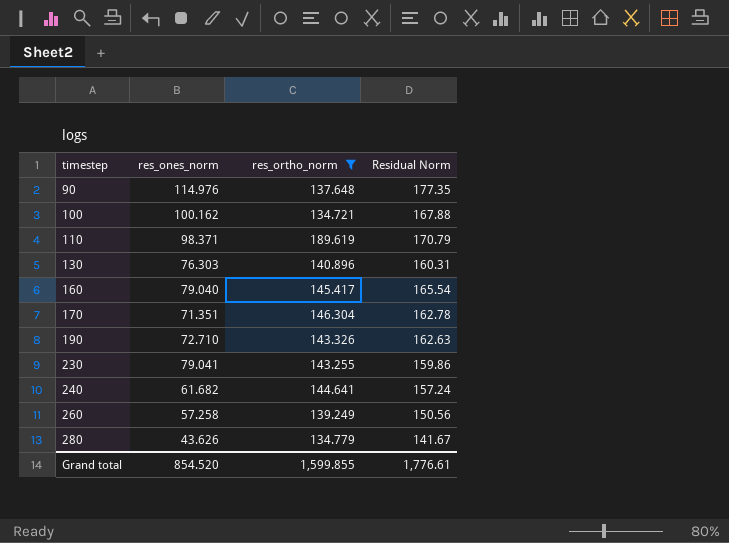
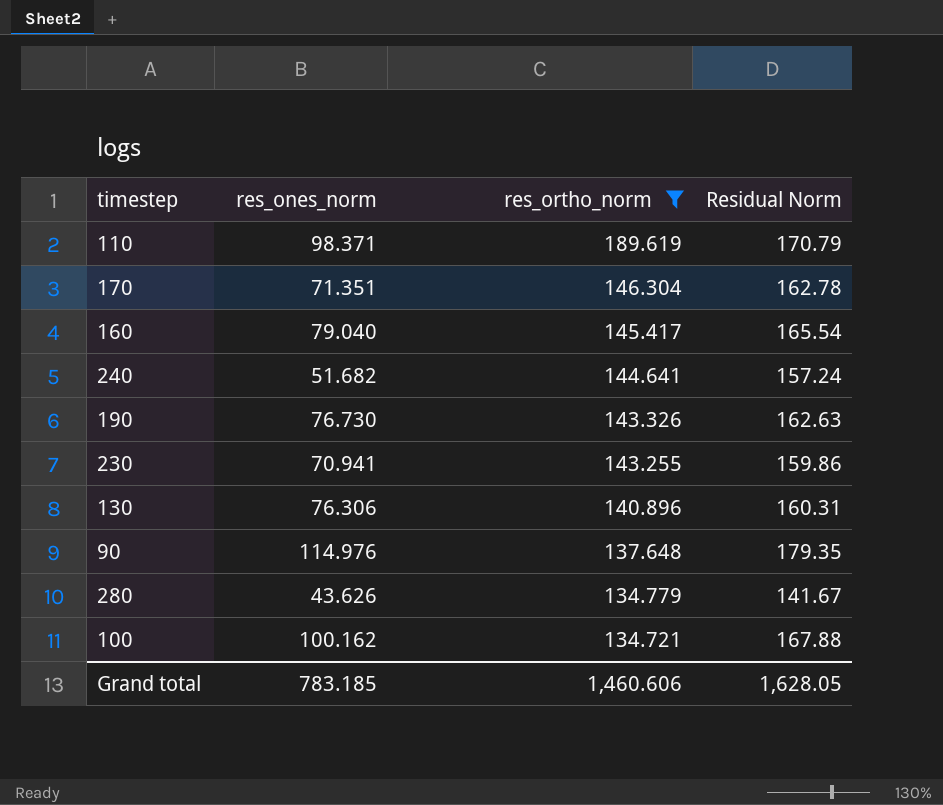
row order: timestep ascending -> res_ortho_norm descending
row 260: 57.258 | 139.249 | 150.56 -> none
240 | res_ones_norm: 61.682 -> 51.682
190 | res_ones_norm: 72.710 -> 76.730
230 | res_ones_norm: 79.041 -> 70.941
130 | res_ones_norm: 76.303 -> 76.306
90 | Residual Norm: 177.35 -> 179.35
Grand total | res_ones_norm: 854.520 -> 783.185
Grand total | res_ortho_norm: 1,599.855 -> 1,460.606
Grand total | Residual Norm: 1,776.61 -> 1,628.05

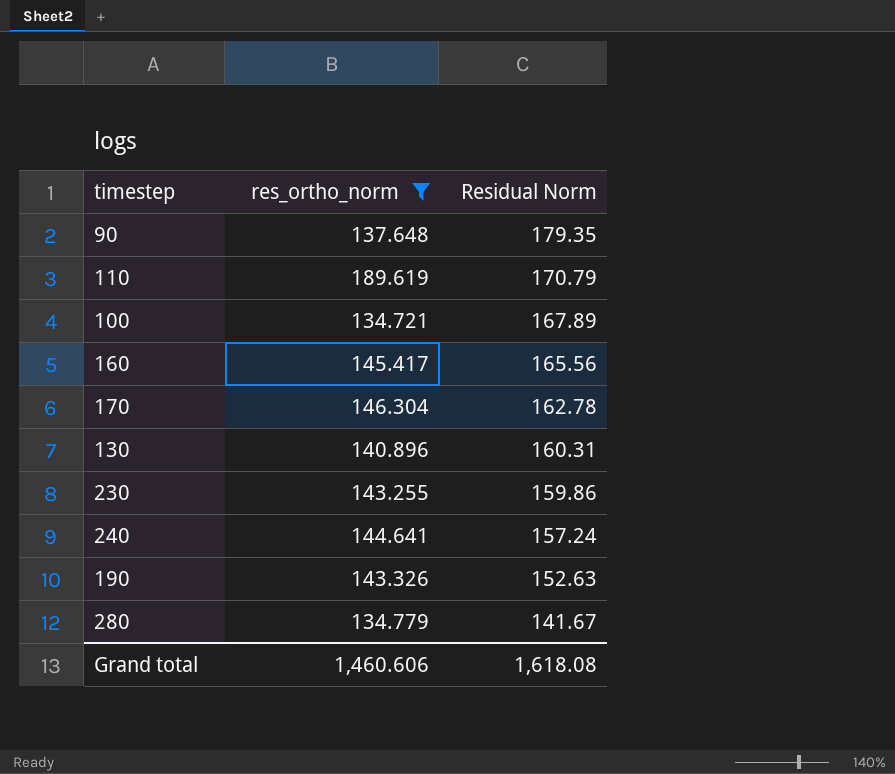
row order: res_ortho_norm descending -> Residual Norm descending
column res_ones_norm | position: 2 -> none
100 | Residual Norm: 167.88 -> 167.89
160 | Residual Norm: 165.54 -> 165.56
190 | Residual Norm: 162.63 -> 152.63
Grand total | Residual Norm: 1,628.05 -> 1,618.08

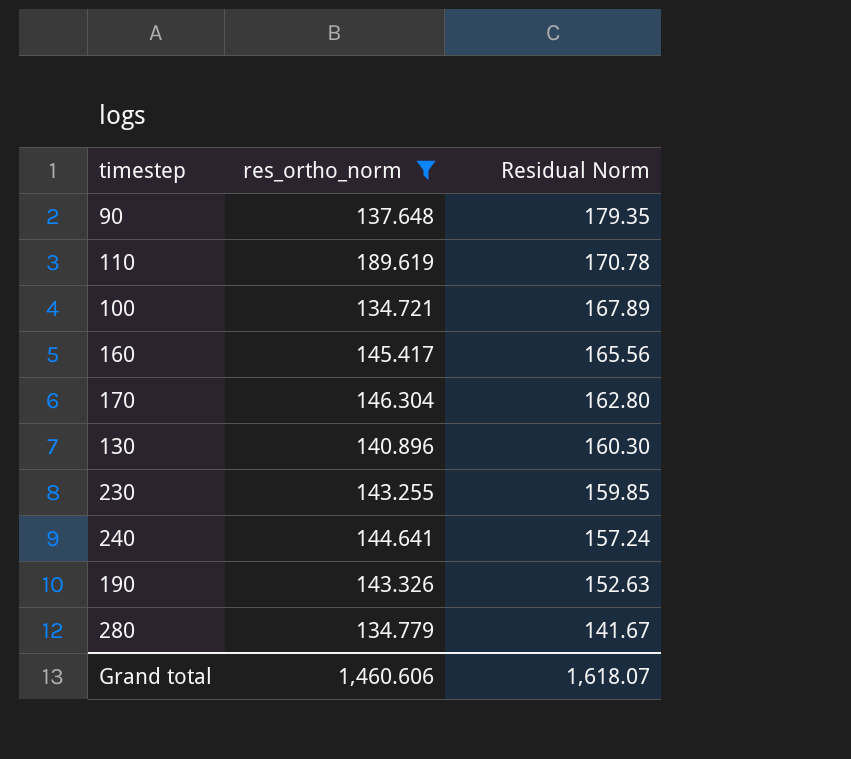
110 | Residual Norm: 170.79 -> 170.78
170 | Residual Norm: 162.78 -> 162.80
130 | Residual Norm: 160.31 -> 160.30
230 | Residual Norm: 159.86 -> 159.85
Grand total | Residual Norm: 1,618.08 -> 1,618.07

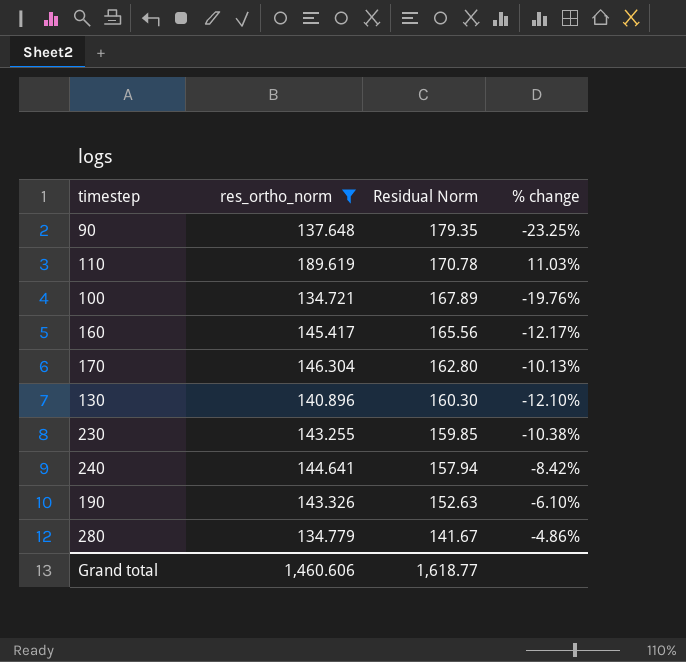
column % change | formula: none -> ([res_ortho_norm] - [Residual Norm]) / [Residual Norm]
240 | Residual Norm: 157.24 -> 157.94
Grand total | Residual Norm: 1,618.07 -> 1,618.77

